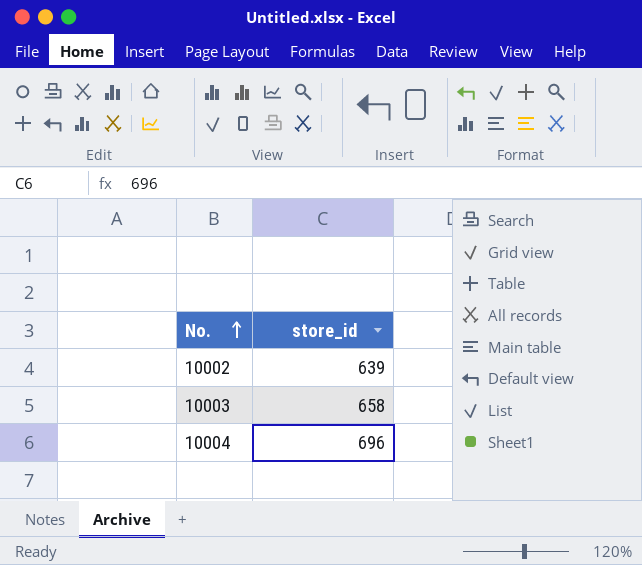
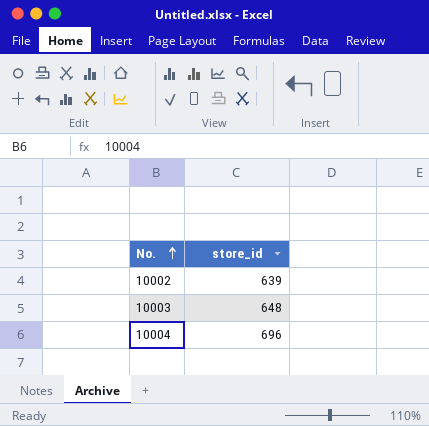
10003 | store_id: 658 -> 648

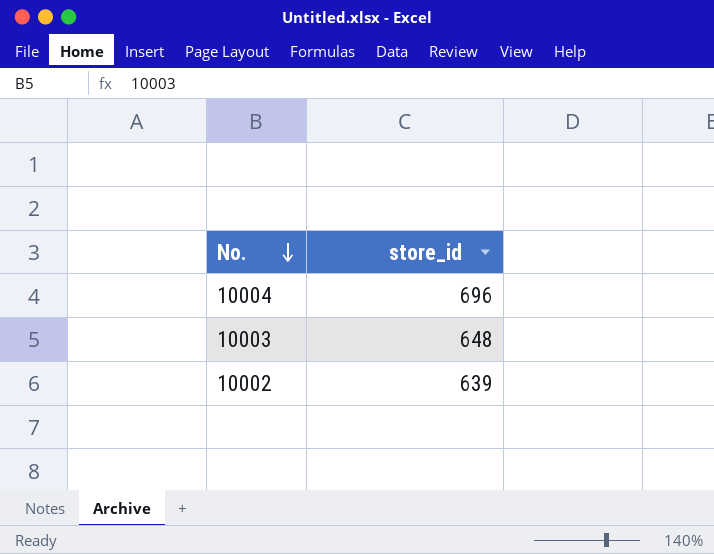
row order: No. ascending -> No. descending

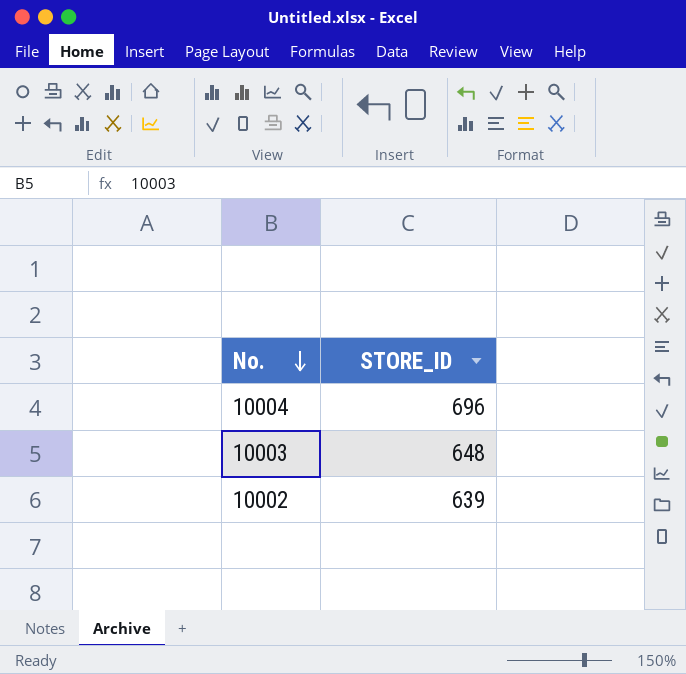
column name: store_id -> STORE_ID

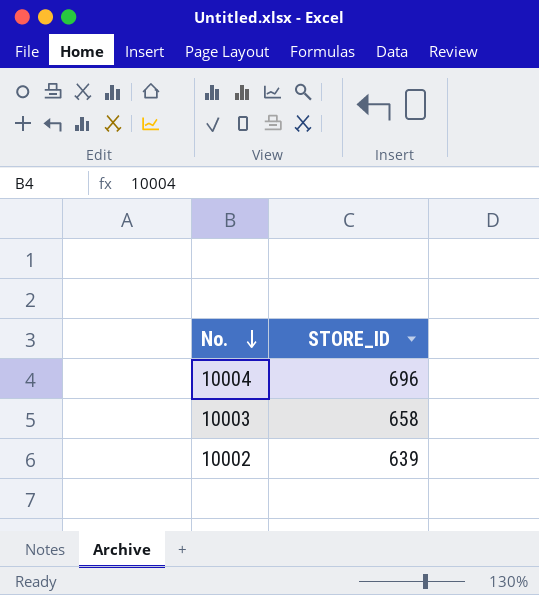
10003 | STORE_ID: 648 -> 658

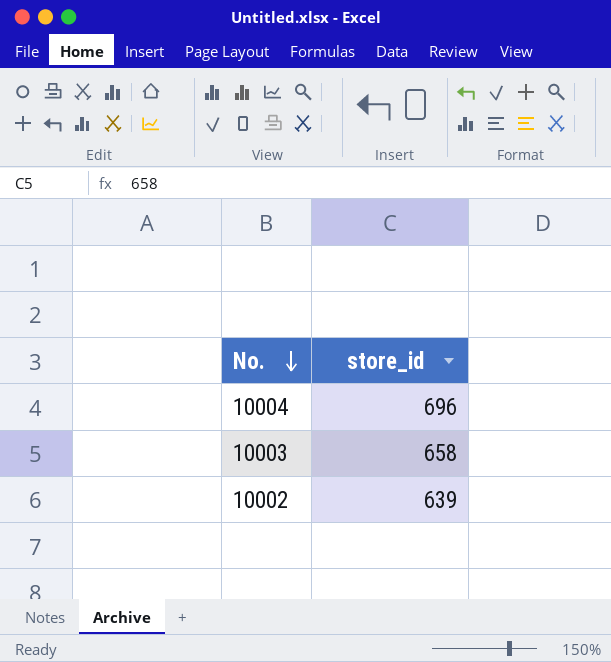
column name: STORE_ID -> store_id

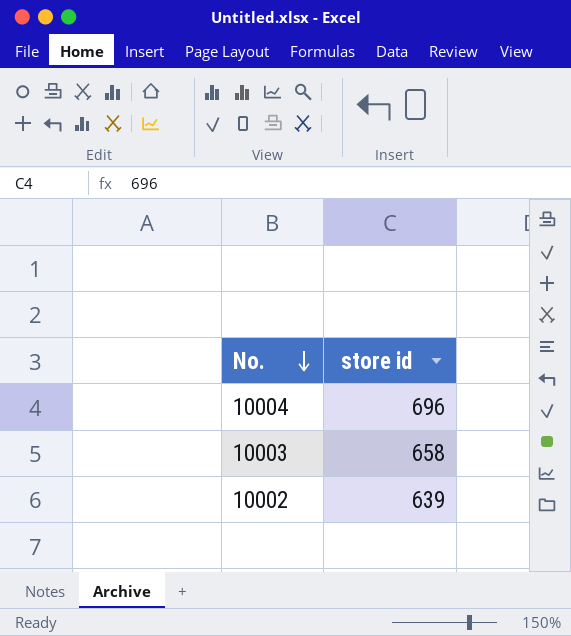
column name: store_id -> store id

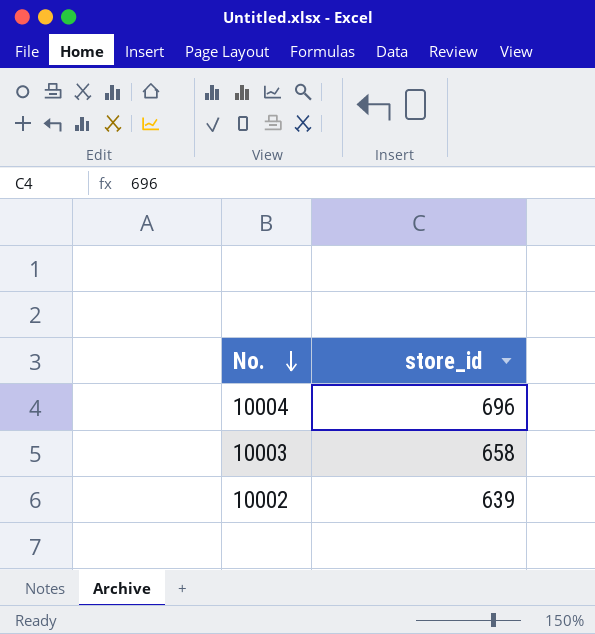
column name: store id -> store_id

